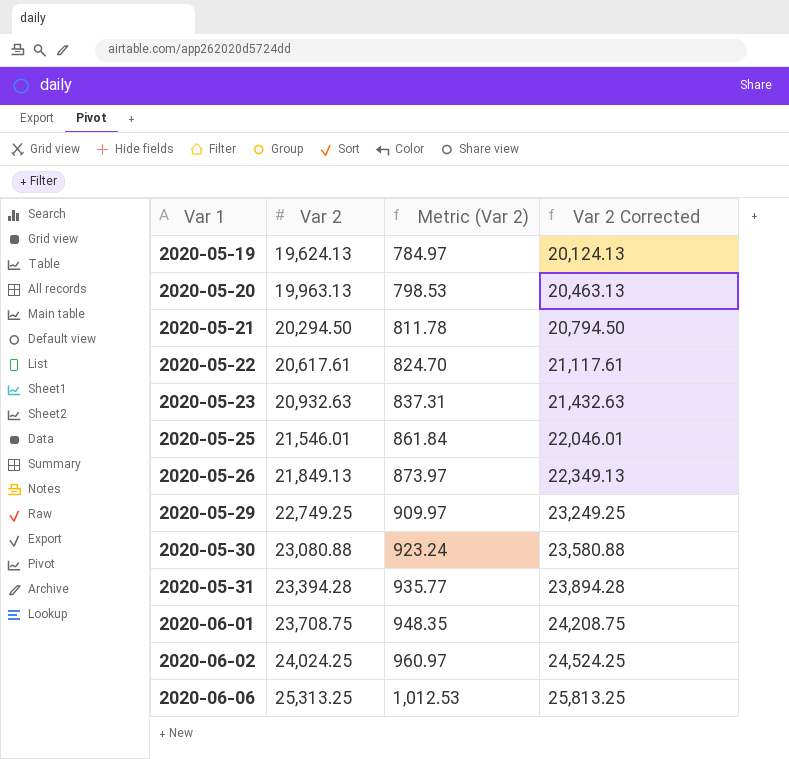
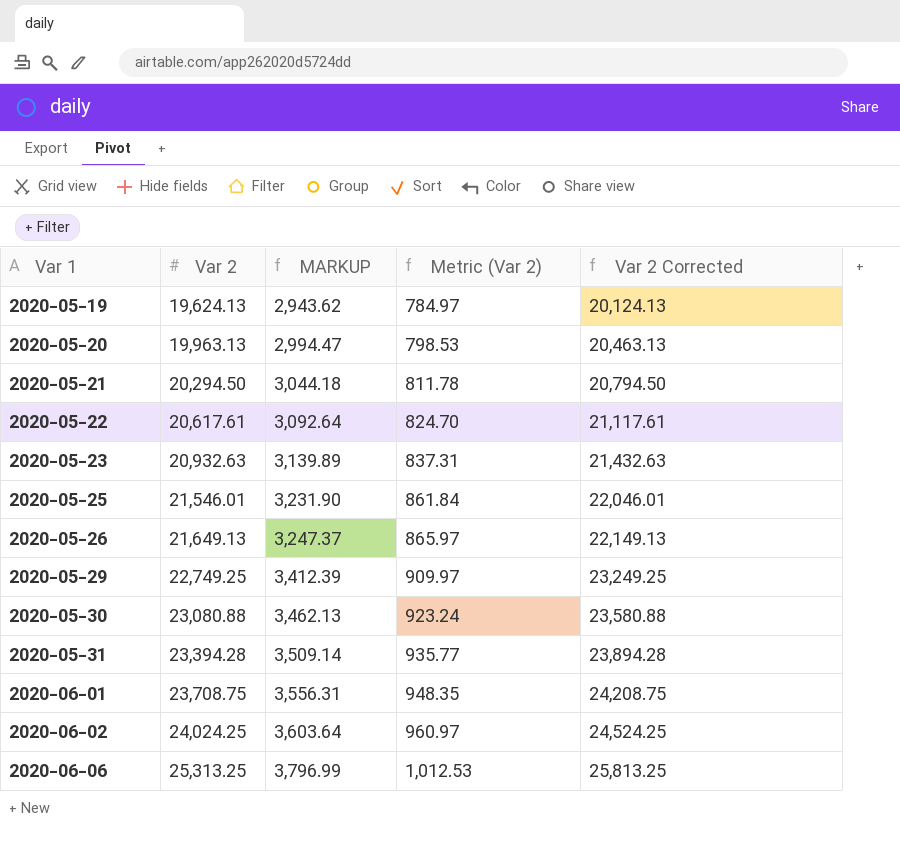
column MARKUP | formula: none -> [Var 2] * 0.15
2020-05-26 | Var 2: 21,849.13 -> 21,649.13
2020-05-26 | Metric (Var 2): 873.97 -> 865.97
2020-05-26 | Var 2 Corrected: 22,349.13 -> 22,149.13

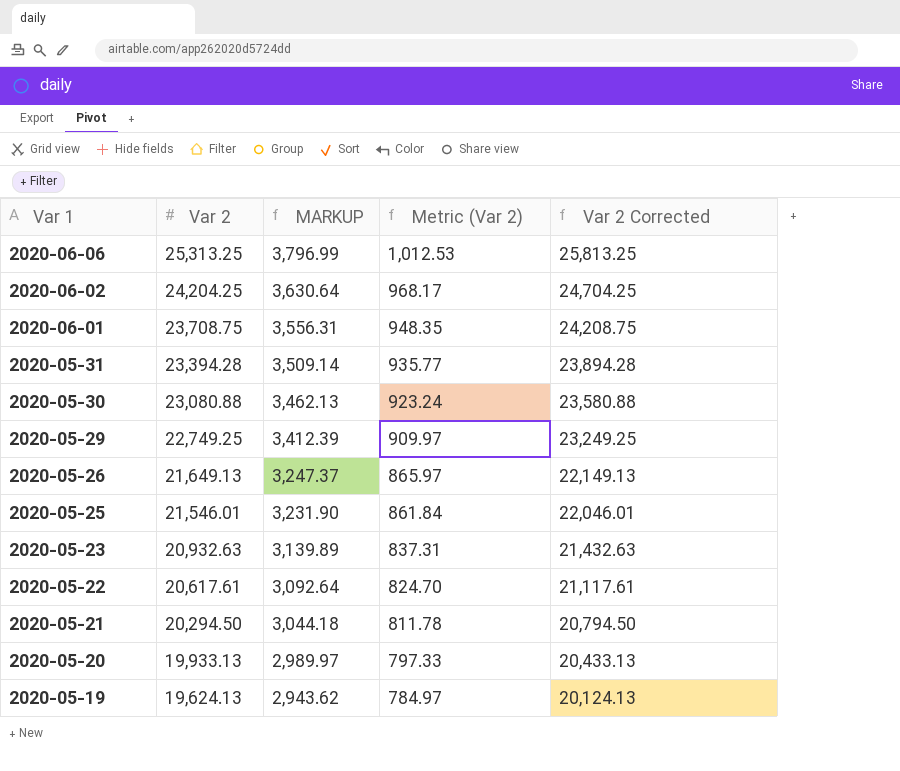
row order: Var 1 ascending -> Var 1 descending
2020-06-02 | Var 2: 24,024.25 -> 24,204.25
2020-06-02 | MARKUP: 3,603.64 -> 3,630.64
2020-06-02 | Metric (Var 2): 960.97 -> 968.17
2020-06-02 | Var 2 Corrected: 24,524.25 -> 24,704.25
2020-05-20 | Var 2: 19,963.13 -> 19,933.13
2020-05-20 | MARKUP: 2,994.47 -> 2,989.97
2020-05-20 | Metric (Var 2): 798.53 -> 797.33
2020-05-20 | Var 2 Corrected: 20,463.13 -> 20,433.13

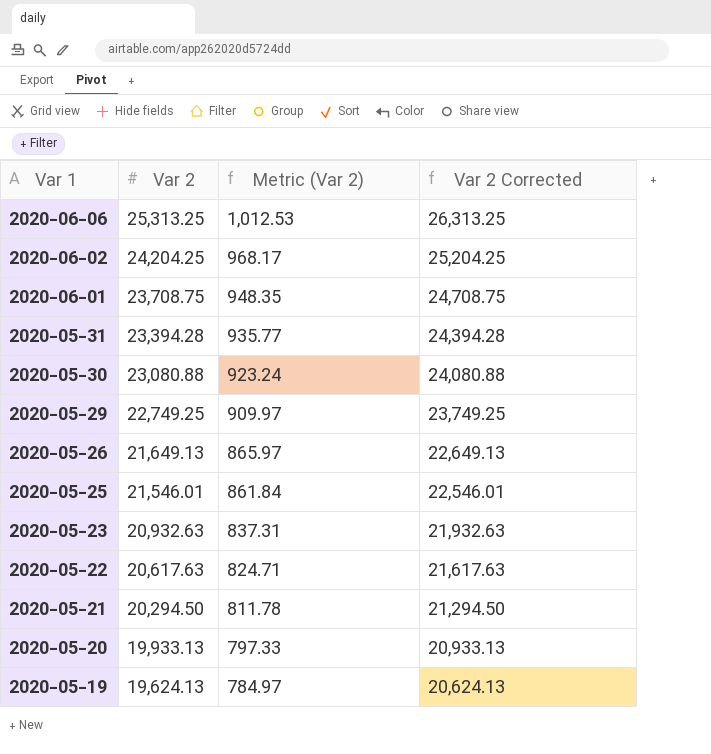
column MARKUP | formula: [Var 2] * 0.15 -> none
column Var 2 Corrected | formula: [Var 2] + 500 -> [Var 2] + 1000
2020-05-22 | Var 2: 20,617.61 -> 20,617.63
2020-05-22 | Metric (Var 2): 824.70 -> 824.71

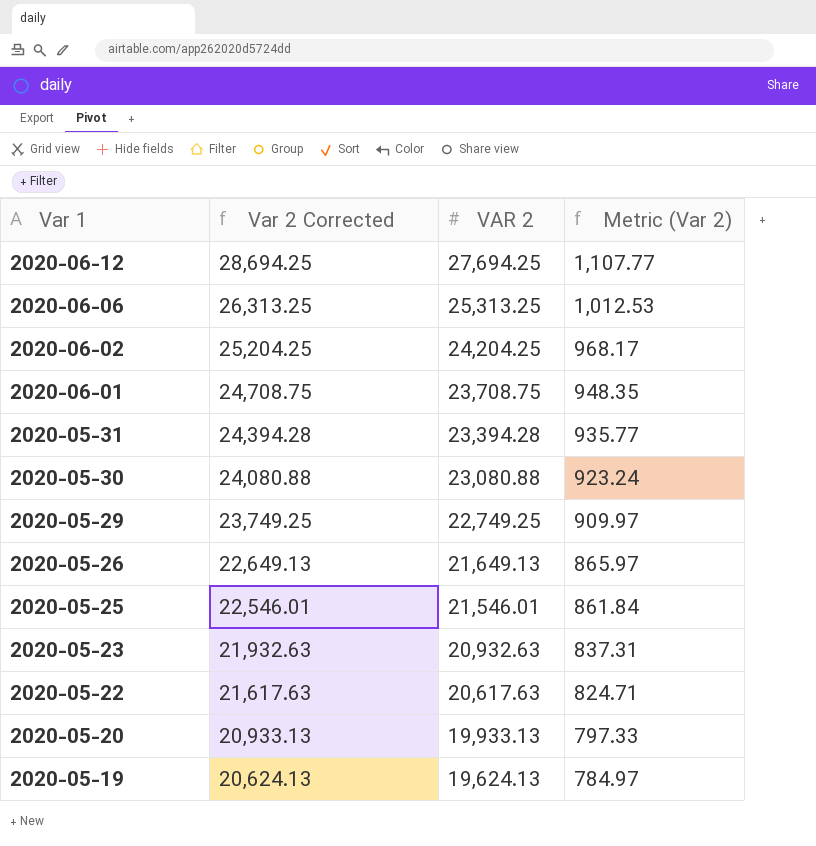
column Var 2 Corrected | position: 4 -> 2
column name: Var 2 -> VAR 2
row 2020-05-21: 20,294.50 | 811.78 | 21,294.50 -> none
row 2020-06-12: none -> 28,694.25 | 27,694.25 | 1,107.77

